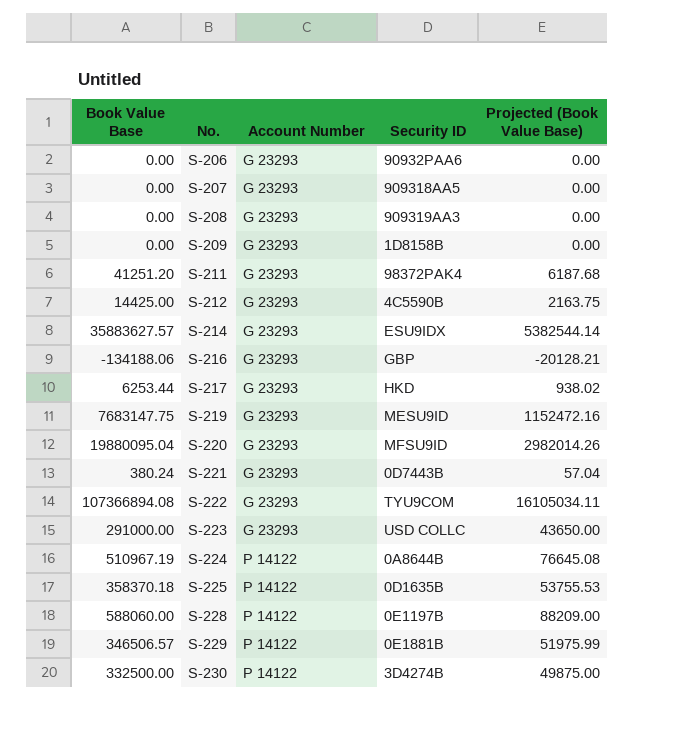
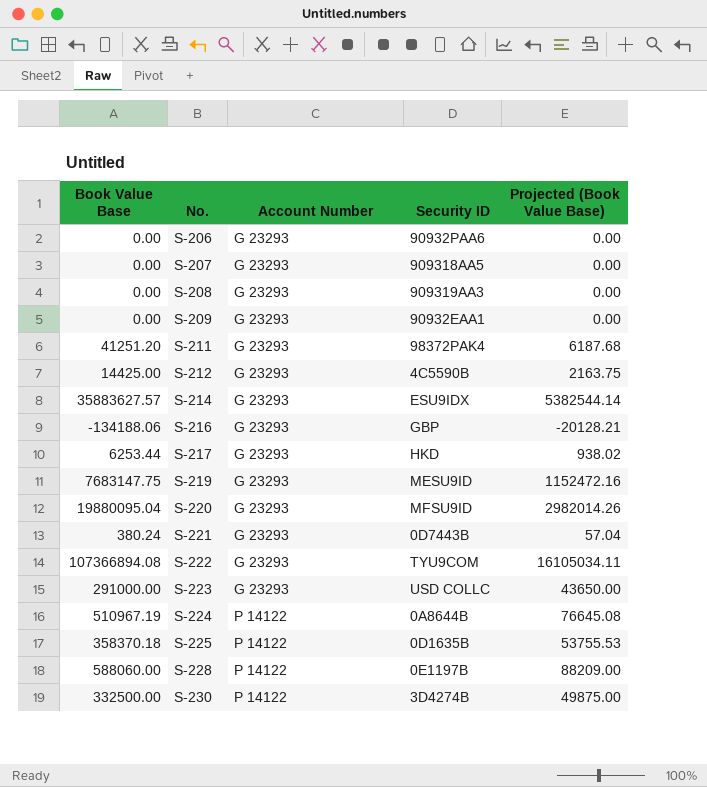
row S-229: 346506.57 | P 14122 | 0E1881B | 51975.99 -> none
S-209 | Security ID: 1D8158B -> 90932EAA1

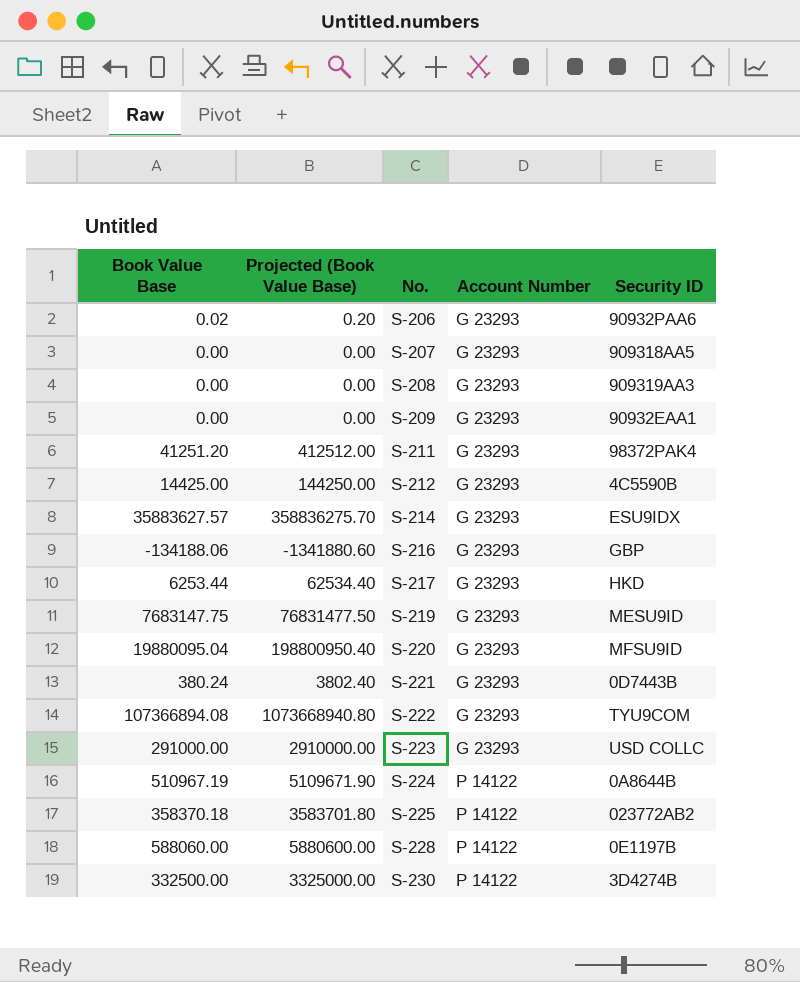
column Projected (Book Value Base) | formula: [Book Value Base] * 0.15 -> [Book Value Base] * 10
column Projected (Book Value Base) | position: 5 -> 2
S-206 | Book Value Base: 0.00 -> 0.02
S-225 | Security ID: 0D1635B -> 023772AB2

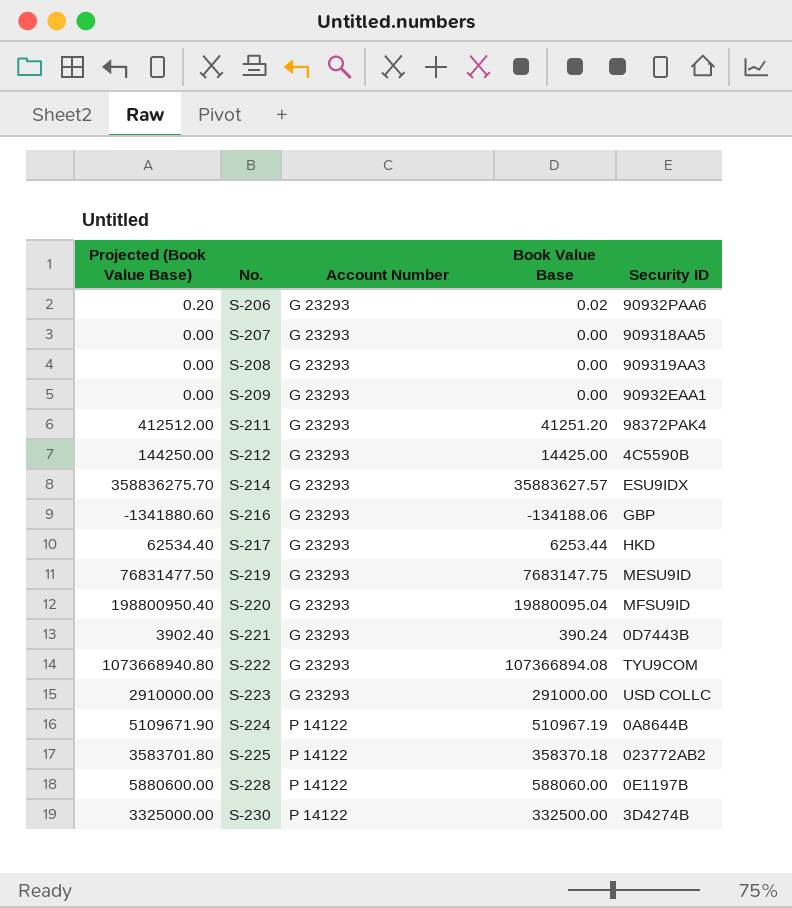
column Book Value Base | position: 1 -> 4
S-221 | Projected (Book Value Base): 3802.40 -> 3902.40
S-221 | Book Value Base: 380.24 -> 390.24

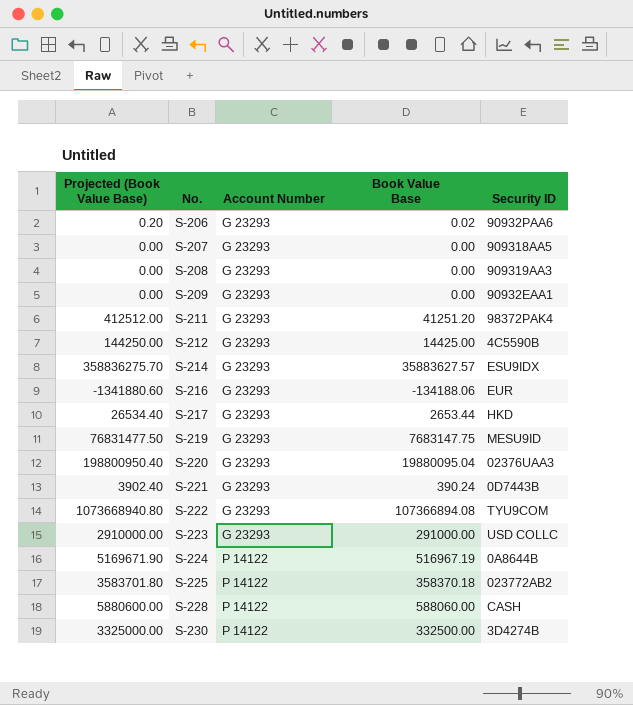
S-216 | Security ID: GBP -> EUR
S-217 | Projected (Book Value Base): 62534.40 -> 26534.40
S-217 | Book Value Base: 6253.44 -> 2653.44
S-220 | Security ID: MFSU9ID -> 02376UAA3
S-224 | Projected (Book Value Base): 5109671.90 -> 5169671.90
S-224 | Book Value Base: 510967.19 -> 516967.19
S-228 | Security ID: 0E1197B -> CASH

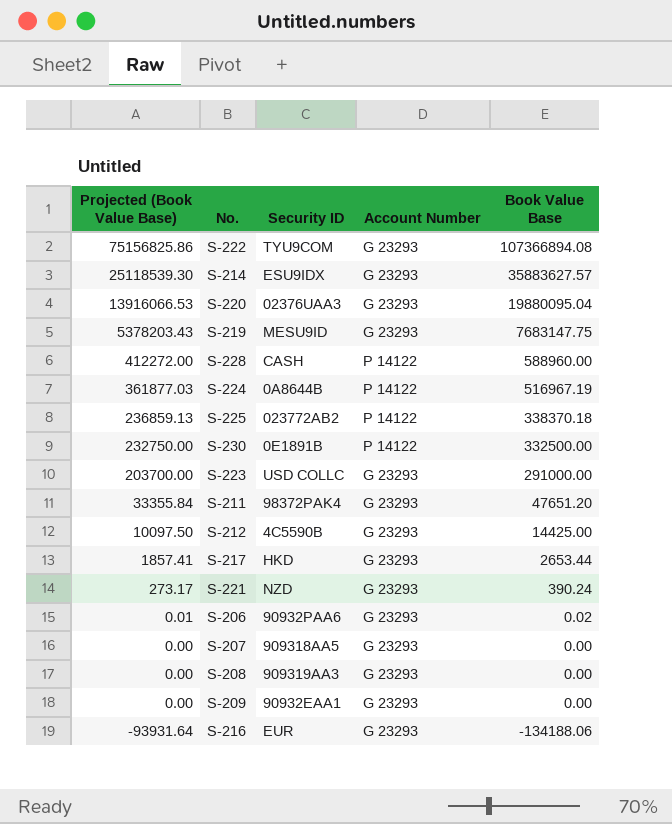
row order: No. ascending -> Projected (Book Value Base) descending
column Projected (Book Value Base) | formula: [Book Value Base] * 10 -> [Book Value Base] * 0.7
column Security ID | position: 5 -> 3
S-228 | Book Value Base: 588060.00 -> 588960.00
S-225 | Book Value Base: 358370.18 -> 338370.18
S-230 | Security ID: 3D4274B -> 0E1891B
S-211 | Book Value Base: 41251.20 -> 47651.20
S-221 | Security ID: 0D7443B -> NZD

